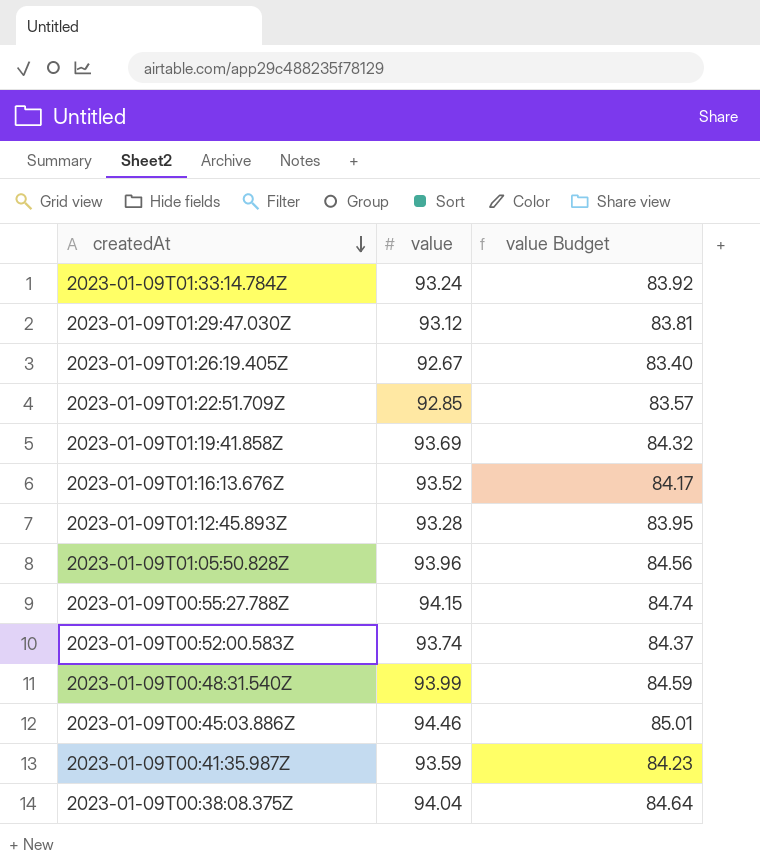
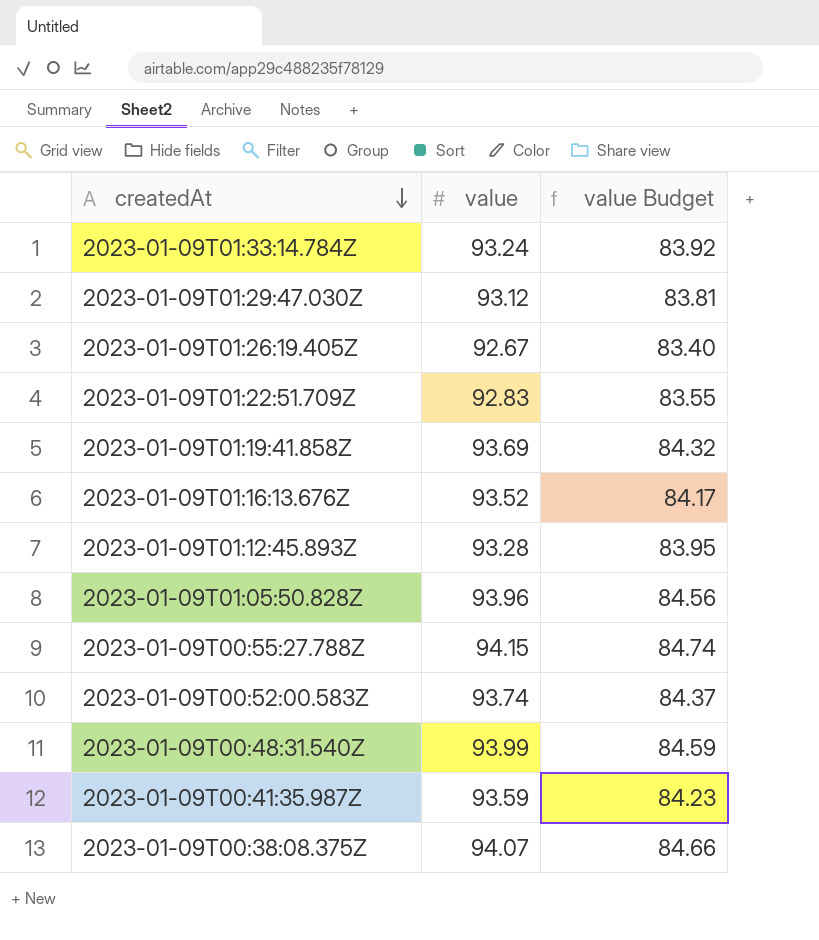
row 2023-01-09T00:45:03.886Z: 94.46 | 85.01 -> none
2023-01-09T01:22:51.709Z | value: 92.85 -> 92.83
2023-01-09T01:22:51.709Z | value Budget: 83.57 -> 83.55
2023-01-09T00:38:08.375Z | value: 94.04 -> 94.07
2023-01-09T00:38:08.375Z | value Budget: 84.64 -> 84.66

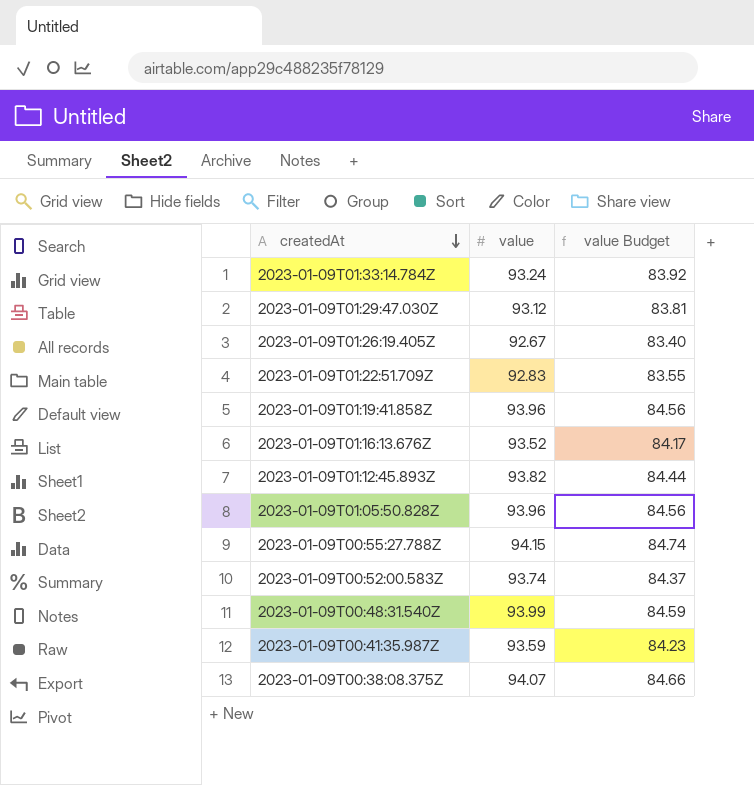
2023-01-09T01:19:41.858Z | value: 93.69 -> 93.96
2023-01-09T01:19:41.858Z | value Budget: 84.32 -> 84.56
2023-01-09T01:12:45.893Z | value: 93.28 -> 93.82
2023-01-09T01:12:45.893Z | value Budget: 83.95 -> 84.44

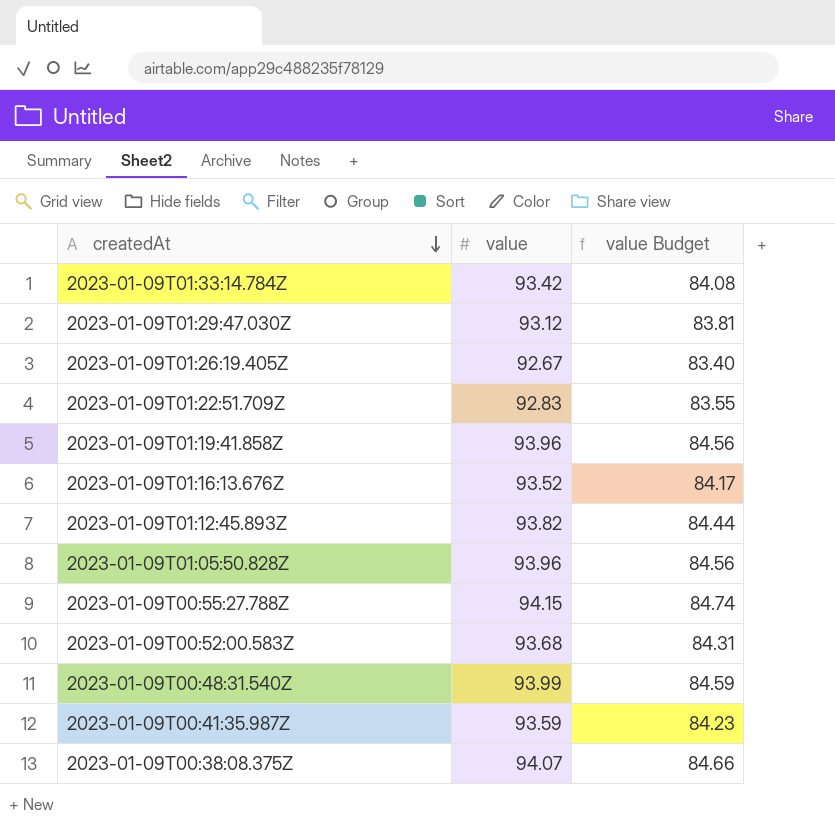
2023-01-09T01:33:14.784Z | value: 93.24 -> 93.42
2023-01-09T01:33:14.784Z | value Budget: 83.92 -> 84.08
2023-01-09T00:52:00.583Z | value: 93.74 -> 93.68
2023-01-09T00:52:00.583Z | value Budget: 84.37 -> 84.31

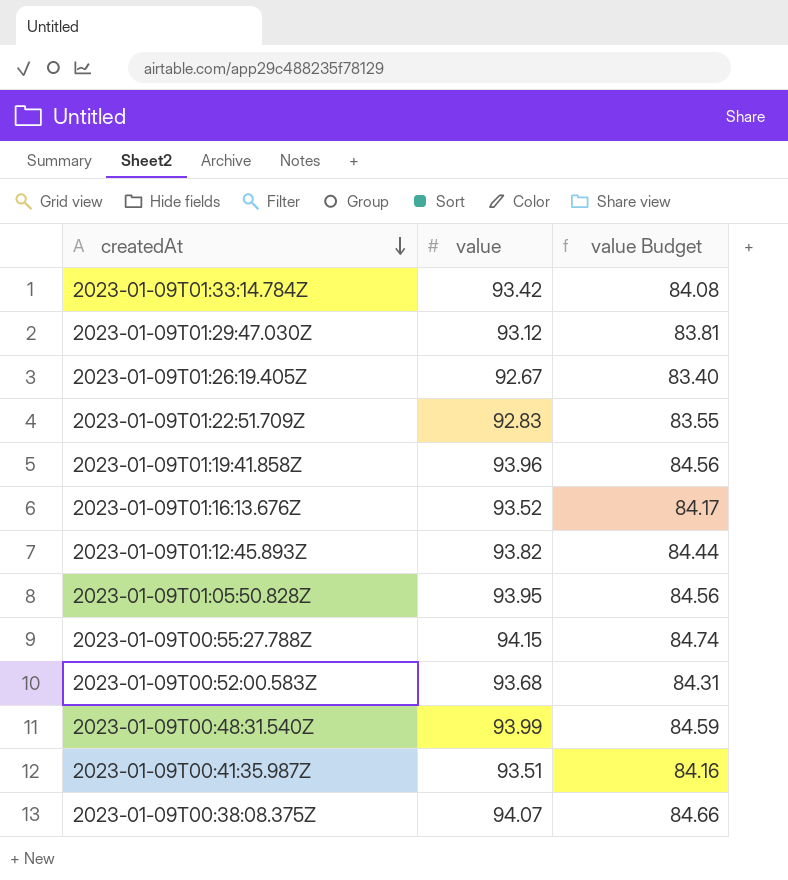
2023-01-09T01:05:50.828Z | value: 93.96 -> 93.95
2023-01-09T00:41:35.987Z | value: 93.59 -> 93.51
2023-01-09T00:41:35.987Z | value Budget: 84.23 -> 84.16

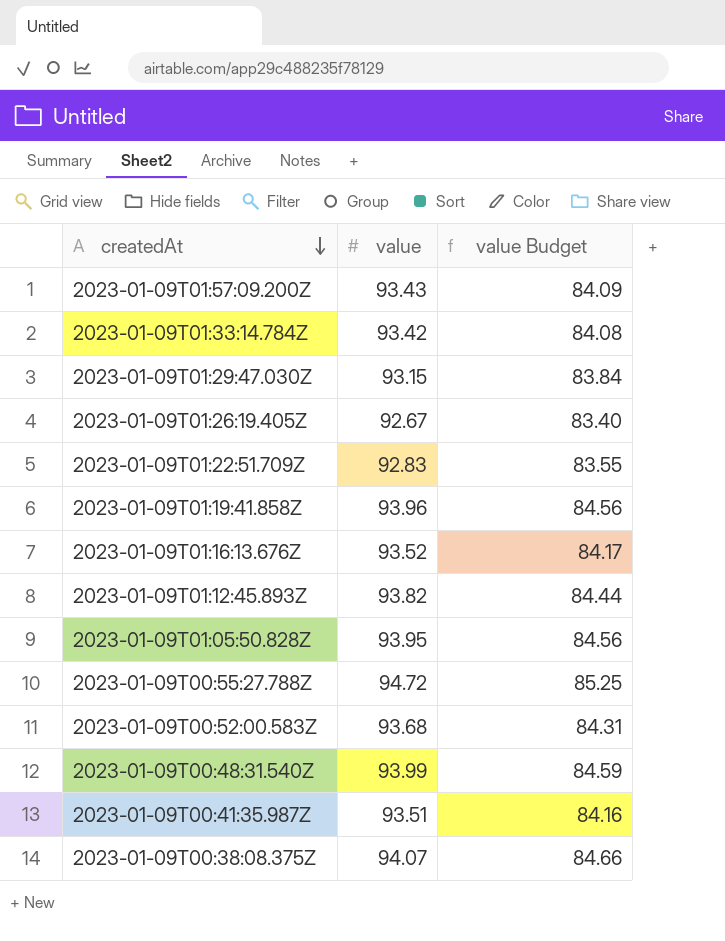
row 2023-01-09T01:57:09.200Z: none -> 93.43 | 84.09
2023-01-09T01:29:47.030Z | value: 93.12 -> 93.15
2023-01-09T01:29:47.030Z | value Budget: 83.81 -> 83.84
2023-01-09T00:55:27.788Z | value: 94.15 -> 94.72
2023-01-09T00:55:27.788Z | value Budget: 84.74 -> 85.25

